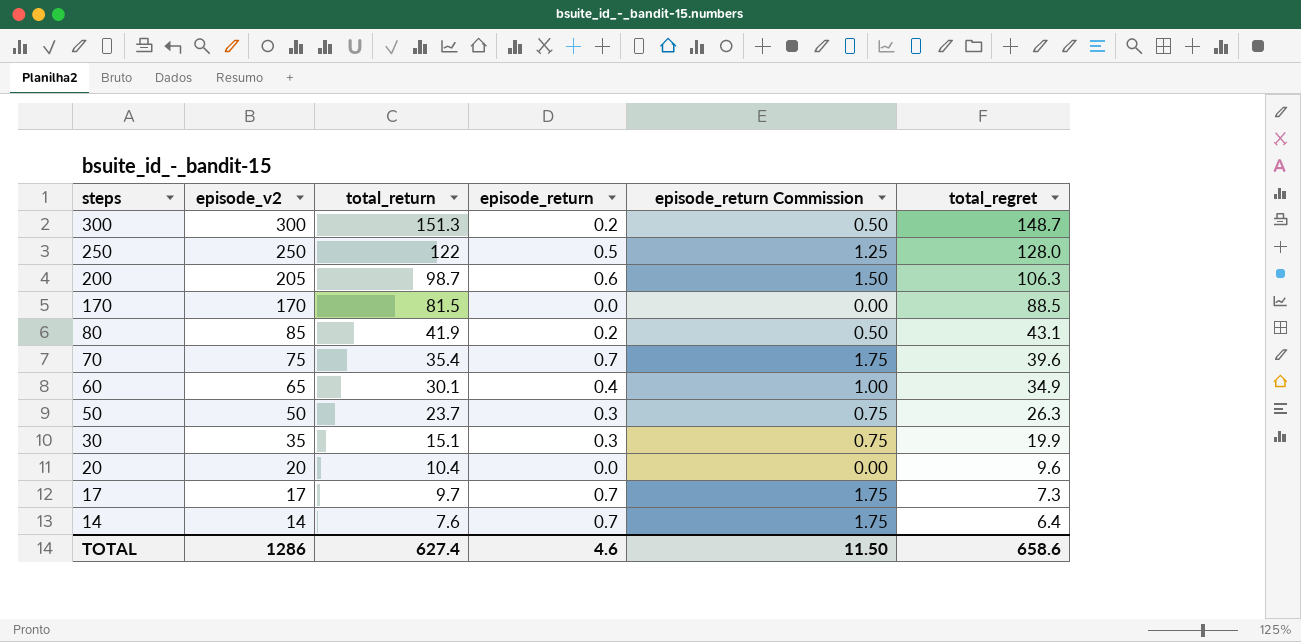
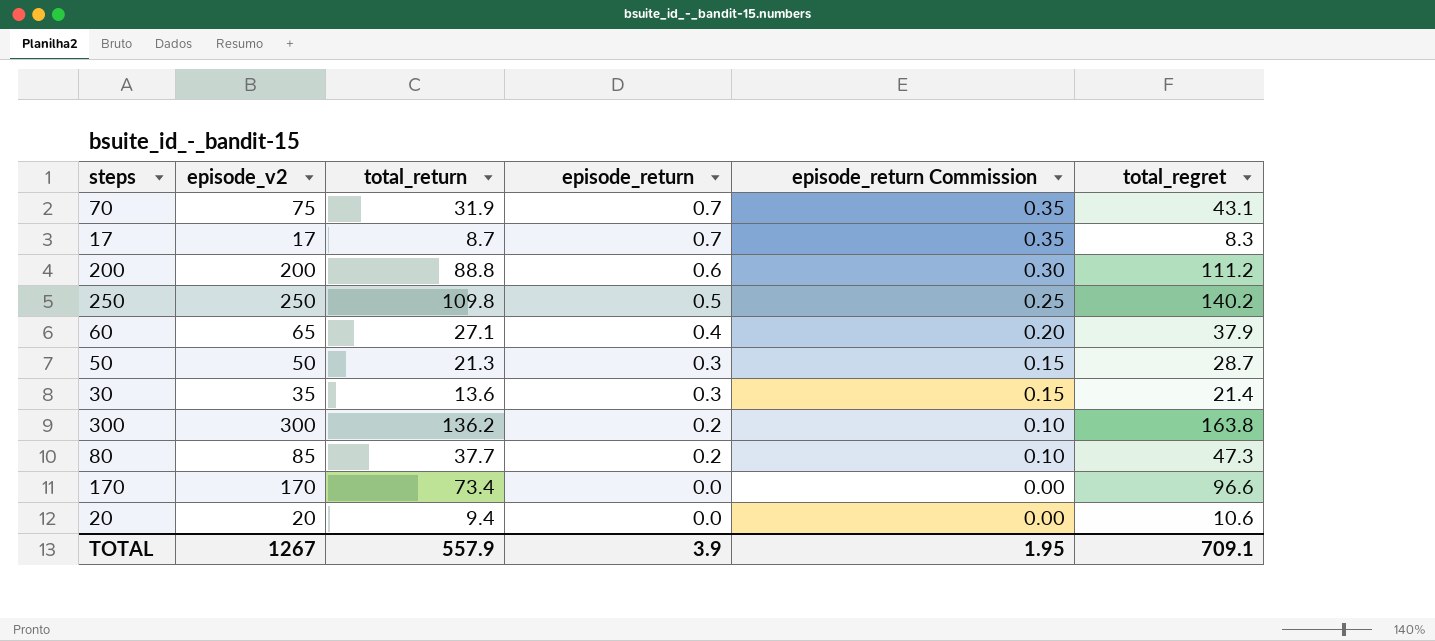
row order: steps descending -> episode_return descending
column episode_return Commission | formula: [episode_return] * 2.5 -> [episode_return] * 0.5
row 14: 14 | 7.6 | 0.7 | 1.75 | 6.4 -> none
70 | total_return: 35.4 -> 31.9
70 | total_regret: 39.6 -> 43.1
17 | total_return: 9.7 -> 8.7
17 | total_regret: 7.3 -> 8.3
200 | episode_v2: 205 -> 200
200 | total_return: 98.7 -> 88.8
200 | total_regret: 106.3 -> 111.2
250 | total_return: 122 -> 109.8
250 | total_regret: 128.0 -> 140.2
60 | total_return: 30.1 -> 27.1
60 | total_regret: 34.9 -> 37.9
50 | total_return: 23.7 -> 21.3
50 | total_regret: 26.3 -> 28.7
30 | total_return: 15.1 -> 13.6
30 | total_regret: 19.9 -> 21.4
300 | total_return: 151.3 -> 136.2
300 | total_regret: 148.7 -> 163.8
80 | total_return: 41.9 -> 37.7
80 | total_regret: 43.1 -> 47.3
170 | total_return: 81.5 -> 73.4
170 | total_regret: 88.5 -> 96.6
20 | total_return: 10.4 -> 9.4
20 | total_regret: 9.6 -> 10.6
TOTAL | episode_v2: 1286 -> 1267
TOTAL | total_return: 627.4 -> 557.9
TOTAL | episode_return: 4.6 -> 3.9
TOTAL | episode_return Commission: 11.50 -> 1.95
TOTAL | total_regret: 658.6 -> 709.1

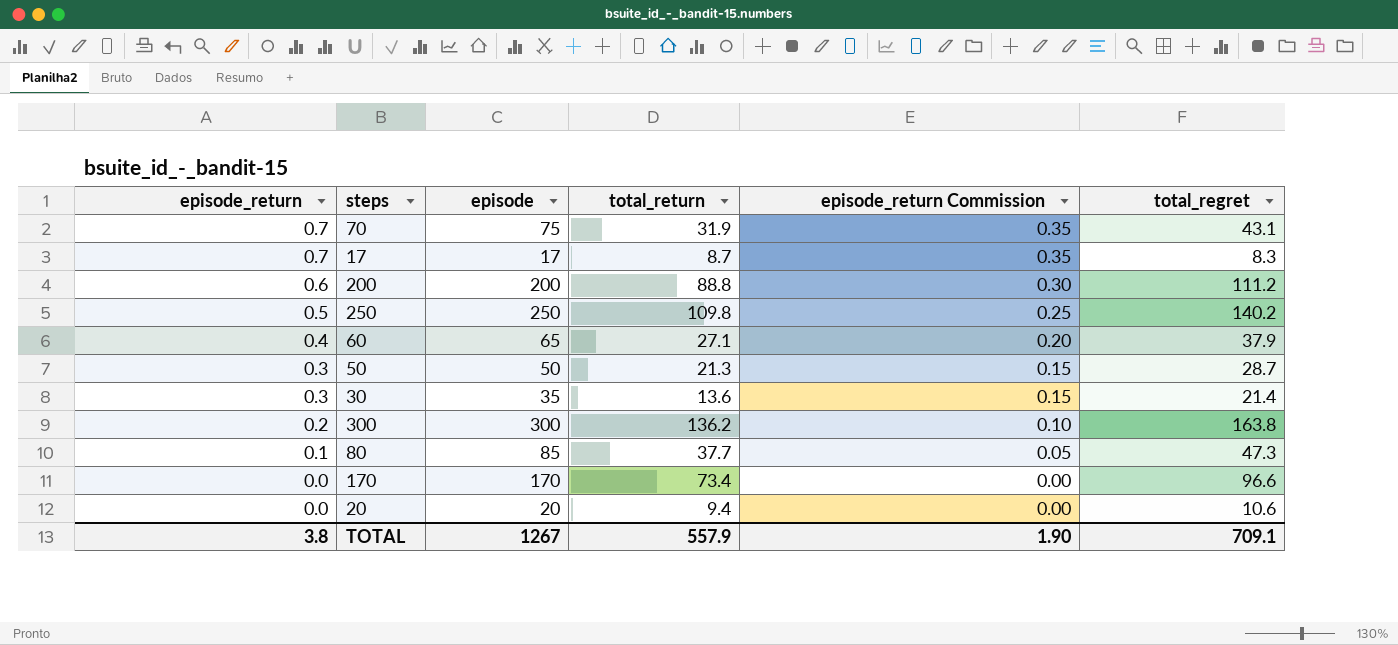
column episode_return | position: 4 -> 1
column name: episode_v2 -> episode
80 | episode_return: 0.2 -> 0.1
80 | episode_return Commission: 0.10 -> 0.05
TOTAL | episode_return: 3.9 -> 3.8
TOTAL | episode_return Commission: 1.95 -> 1.90

